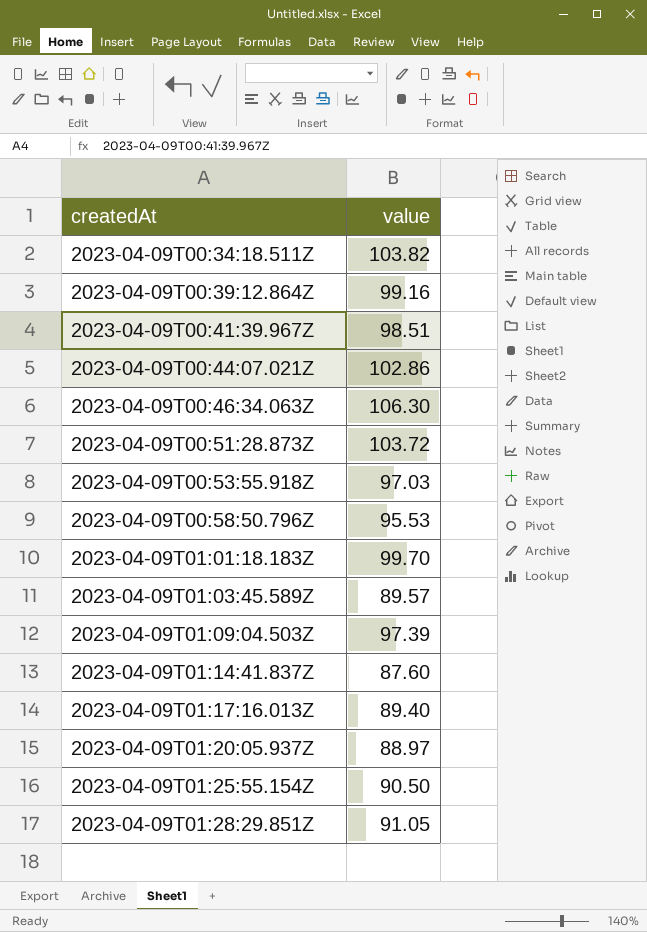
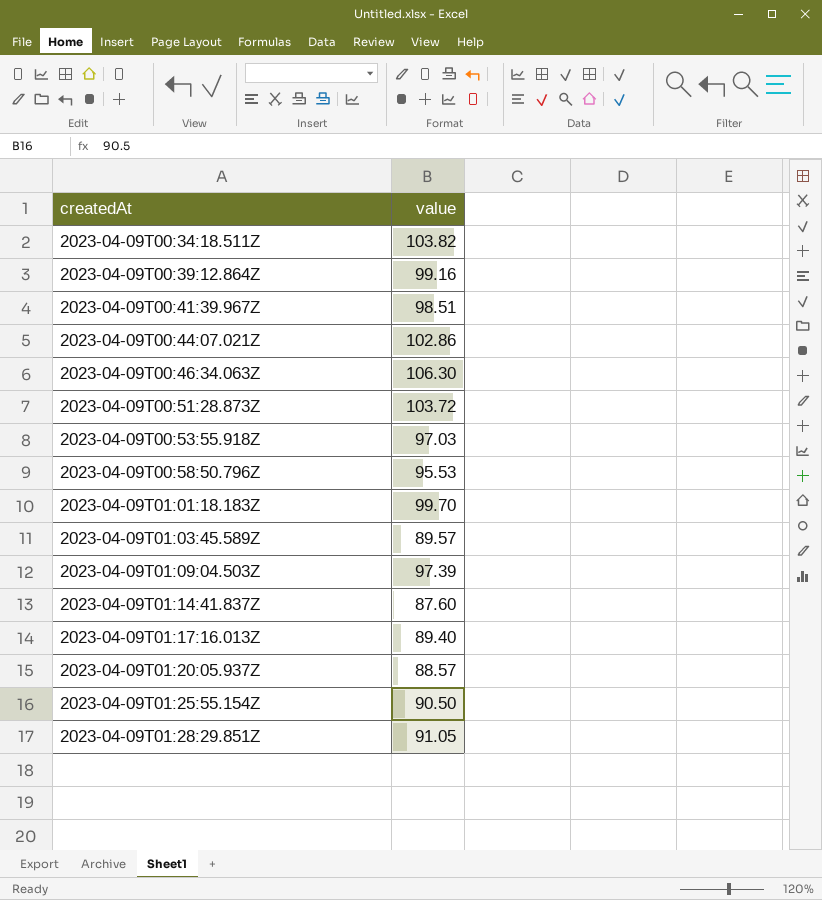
2023-04-09T01:20:05.937Z | value: 88.97 -> 88.57

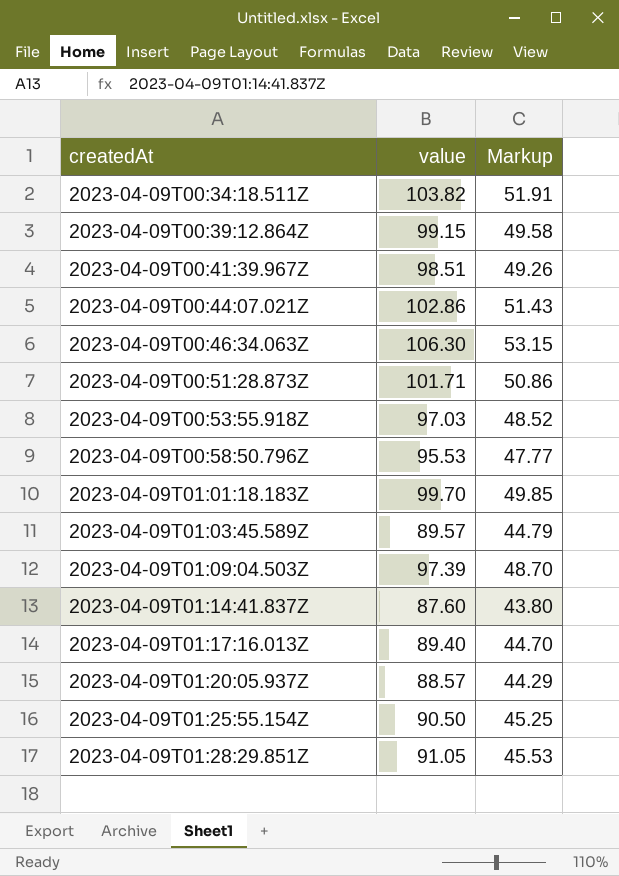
column Markup | formula: none -> [value] * 0.5
2023-04-09T00:39:12.864Z | value: 99.16 -> 99.15
2023-04-09T00:51:28.873Z | value: 103.72 -> 101.71

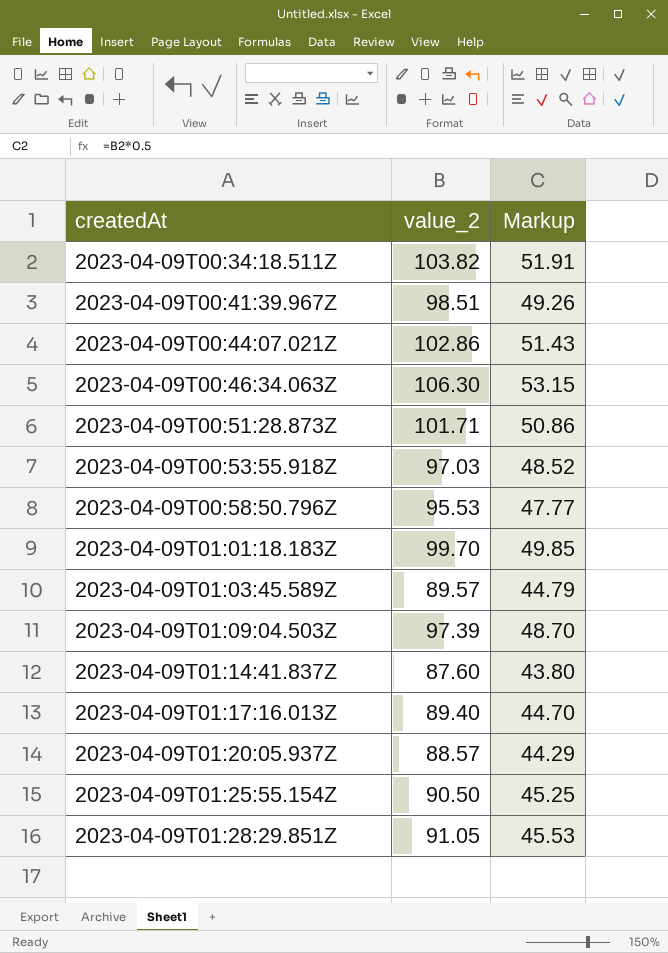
column name: value -> value_2
row 2023-04-09T00:39:12.864Z: 99.15 | 49.58 -> none

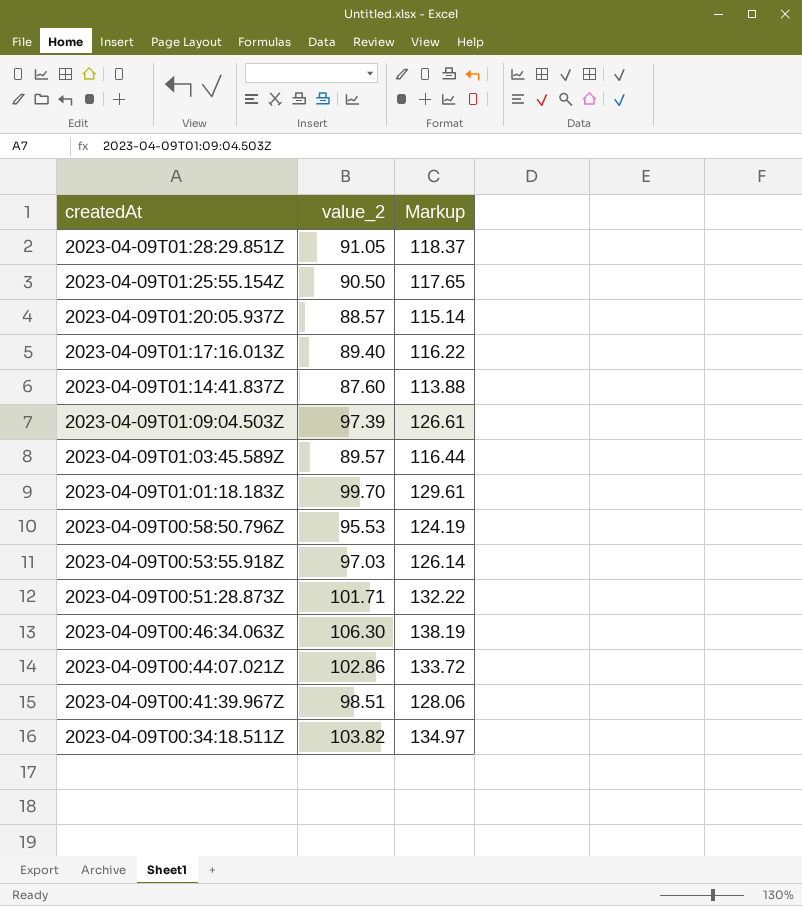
row order: createdAt ascending -> createdAt descending
column Markup | formula: [value_2] * 0.5 -> [value_2] * 1.3

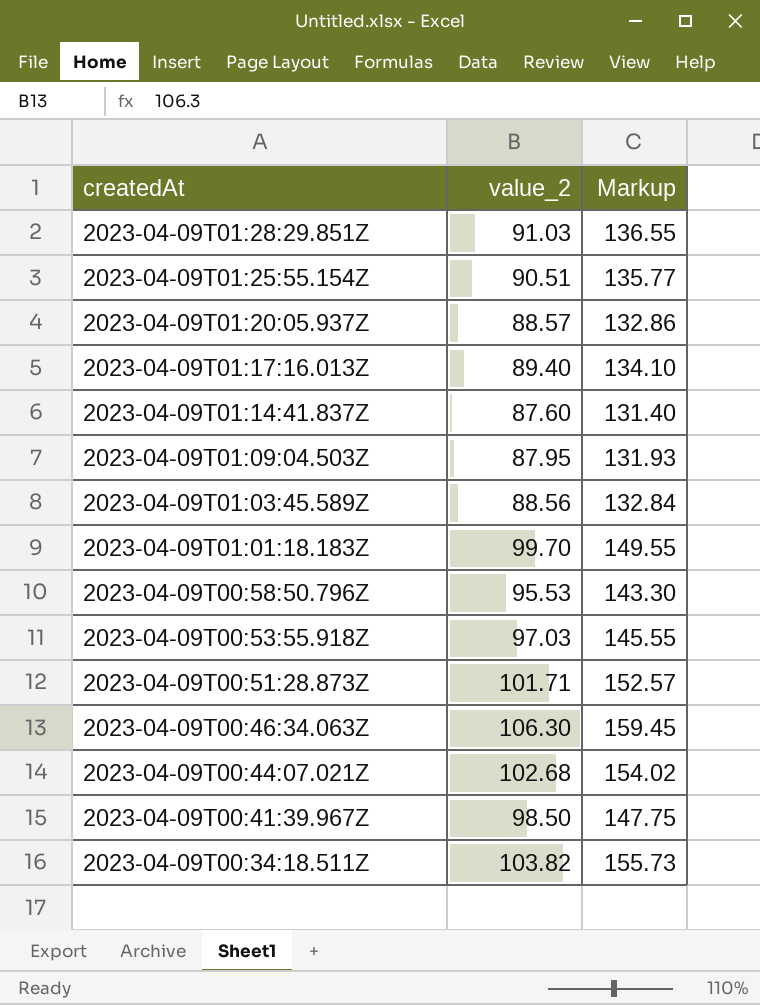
column Markup | formula: [value_2] * 1.3 -> [value_2] * 1.5
2023-04-09T01:28:29.851Z | value_2: 91.05 -> 91.03
2023-04-09T01:25:55.154Z | value_2: 90.50 -> 90.51
2023-04-09T01:09:04.503Z | value_2: 97.39 -> 87.95
2023-04-09T01:03:45.589Z | value_2: 89.57 -> 88.56
2023-04-09T00:44:07.021Z | value_2: 102.86 -> 102.68
2023-04-09T00:41:39.967Z | value_2: 98.51 -> 98.50

